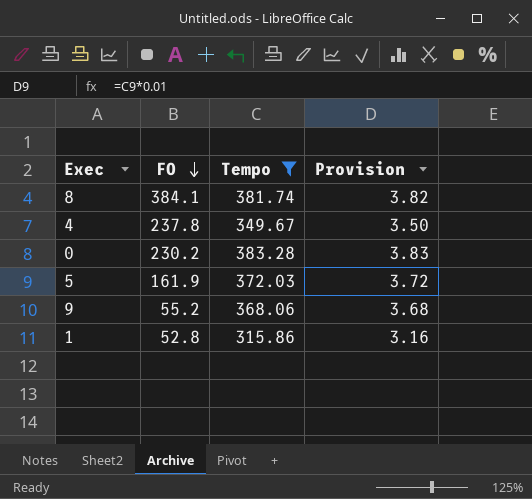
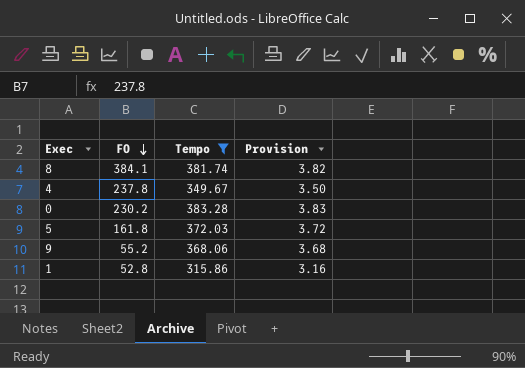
5 | FO: 161.9 -> 161.8

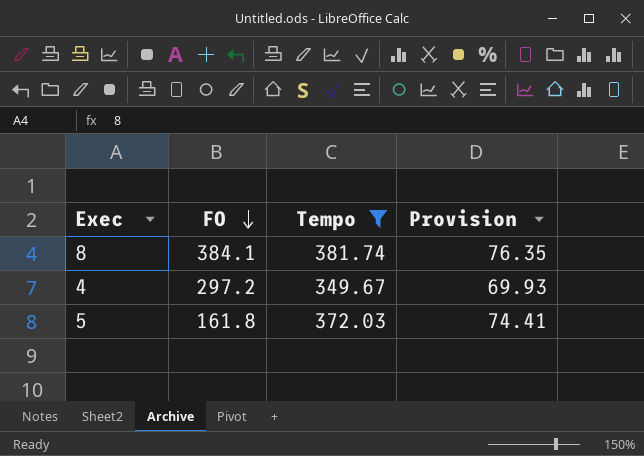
column Provision | formula: [Tempo] * 0.01 -> [Tempo] * 0.2
row 0: 230.2 | 383.28 | 3.83 -> none
row 9: 55.2 | 368.06 | 3.68 -> none
row 1: 52.8 | 315.86 | 3.16 -> none
4 | FO: 237.8 -> 297.2

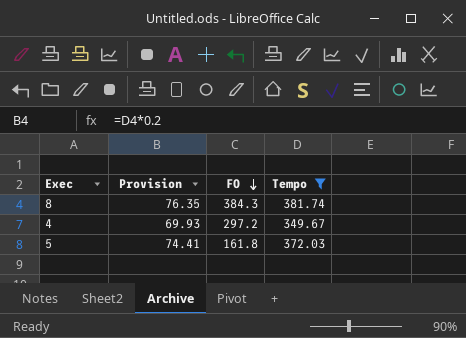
column Provision | position: 4 -> 2
8 | FO: 384.1 -> 384.3

